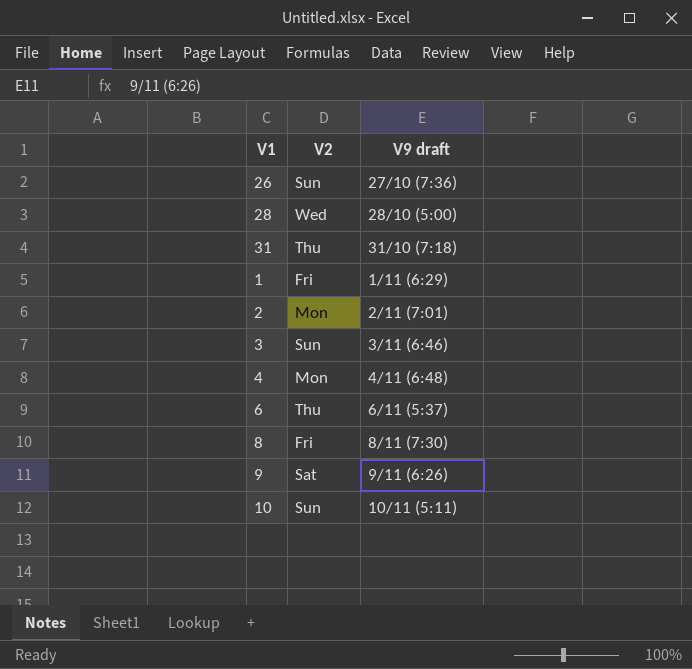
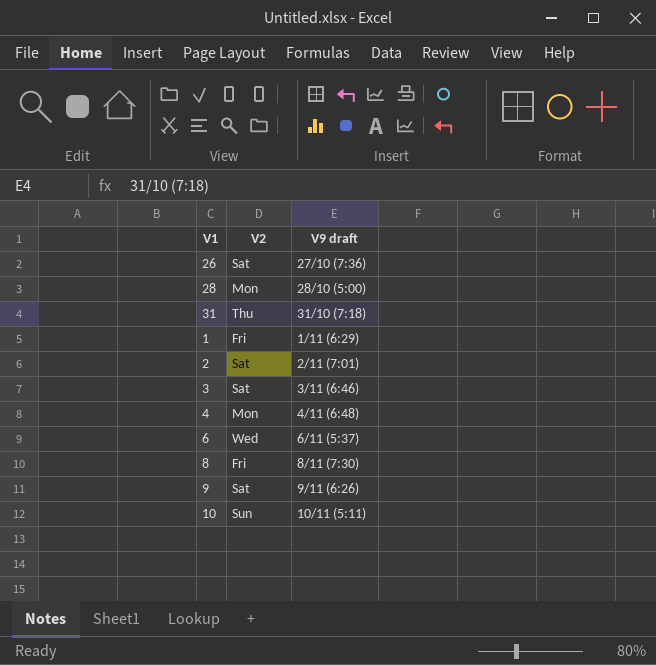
26 | V2: Sun -> Sat
28 | V2: Wed -> Mon
2 | V2: Mon -> Sat
3 | V2: Sun -> Sat
6 | V2: Thu -> Wed

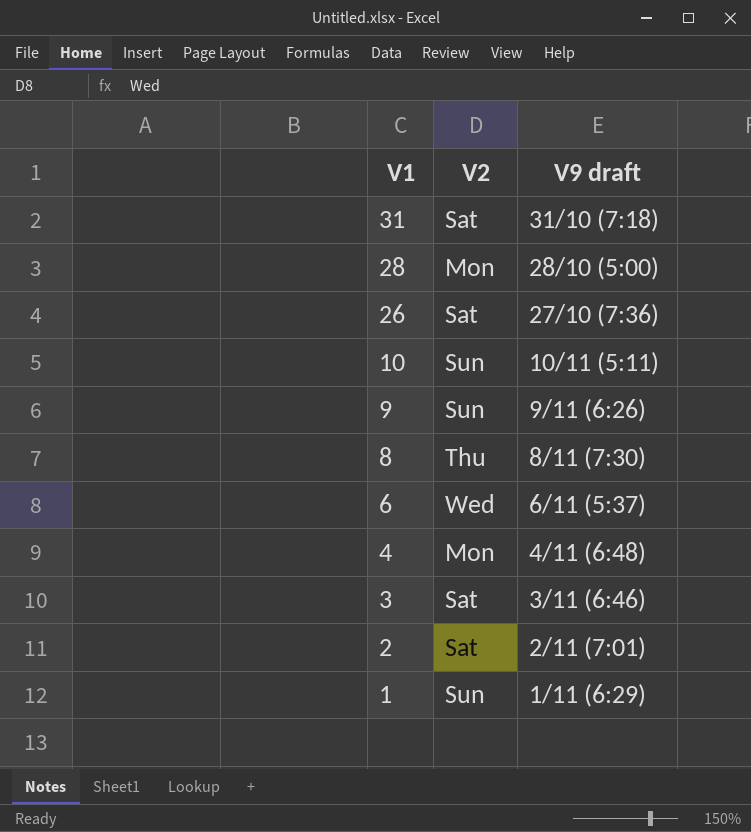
row order: none -> V1 descending
31 | V2: Thu -> Sat
9 | V2: Sat -> Sun
8 | V2: Fri -> Thu
1 | V2: Fri -> Sun

